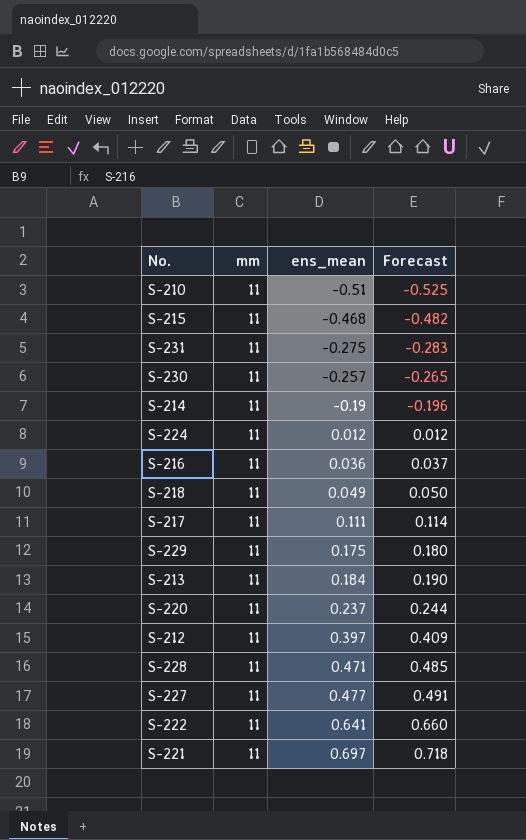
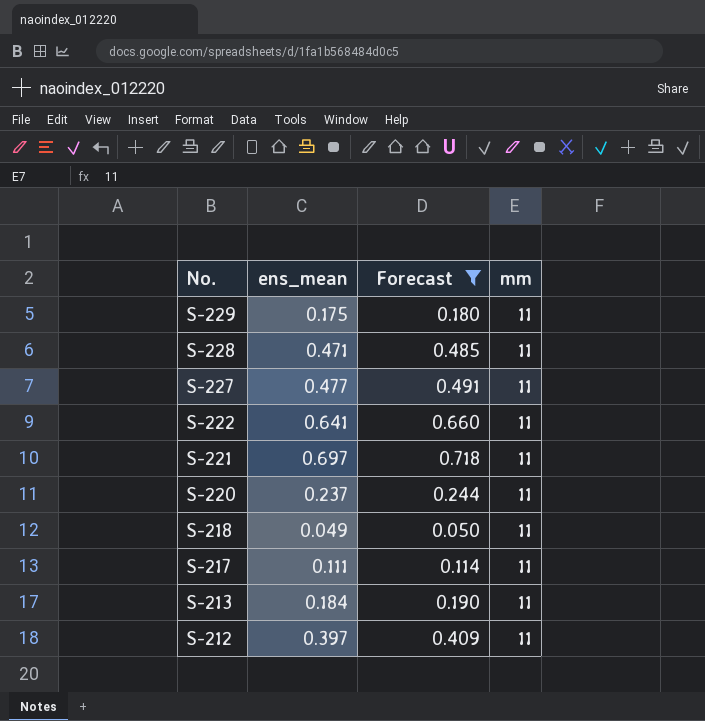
filter: none -> Forecast >= 0.050
row order: ens_mean ascending -> No. descending
column mm | position: 2 -> 4

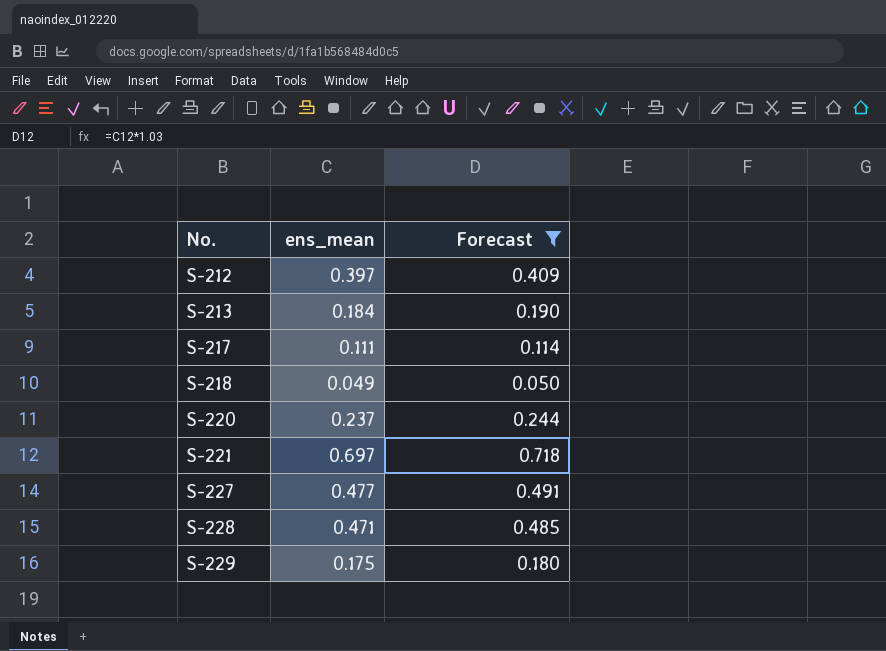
row order: No. descending -> No. ascending
column mm | position: 4 -> none
row S-222: 0.641 | 0.660 | 11 -> none

